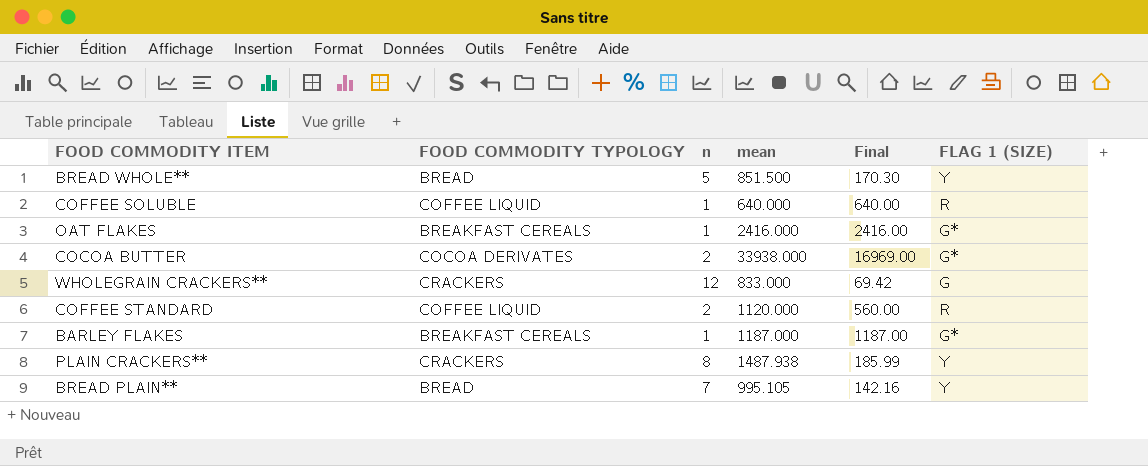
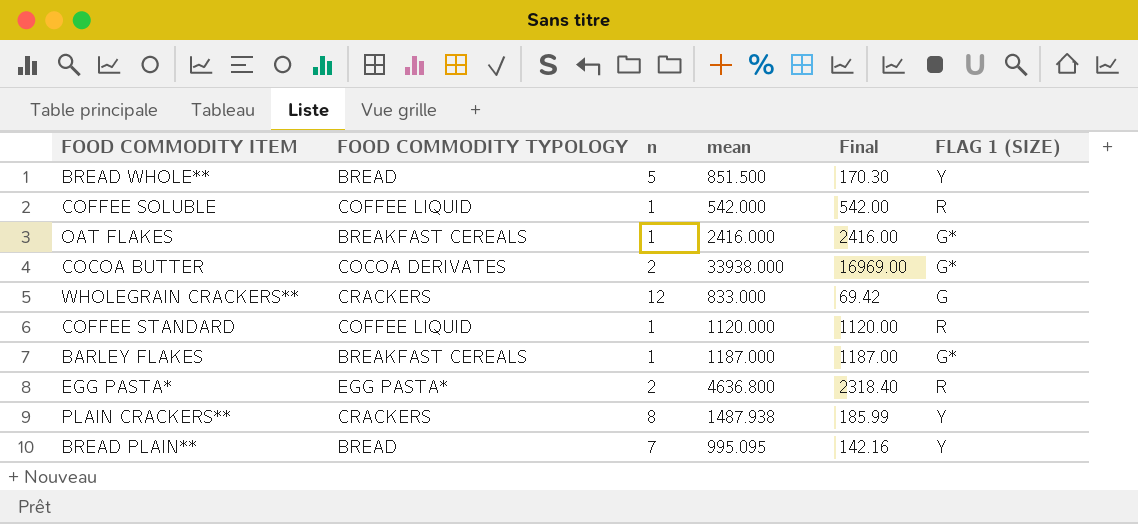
COFFEE SOLUBLE | mean: 640.000 -> 542.000
COFFEE SOLUBLE | Final: 640.00 -> 542.00
COFFEE STANDARD | n: 2 -> 1
COFFEE STANDARD | Final: 560.00 -> 1120.00
row EGG PASTA*: none -> EGG PASTA* | 2 | 4636.800 | 2318.40 | R
BREAD PLAIN** | mean: 995.105 -> 995.095

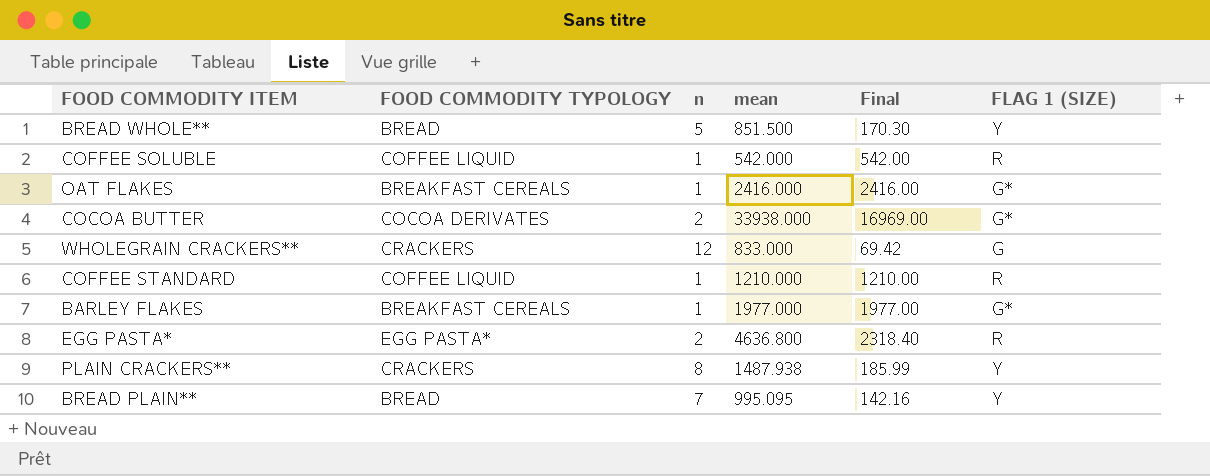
COFFEE STANDARD | mean: 1120.000 -> 1210.000
COFFEE STANDARD | Final: 1120.00 -> 1210.00
BARLEY FLAKES | mean: 1187.000 -> 1977.000
BARLEY FLAKES | Final: 1187.00 -> 1977.00

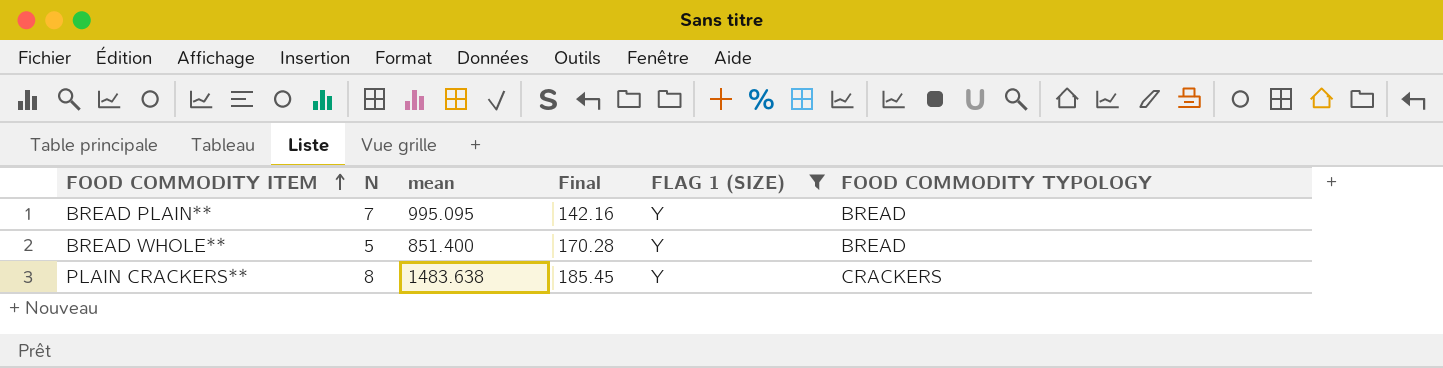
filter: none -> FLAG 1 (SIZE) = Y
row order: none -> FOOD COMMODITY ITEM ascending
column name: n -> N
column FOOD COMMODITY TYPOLOGY | position: 2 -> 6
BREAD WHOLE** | mean: 851.500 -> 851.400
BREAD WHOLE** | Final: 170.30 -> 170.28
PLAIN CRACKERS** | mean: 1487.938 -> 1483.638
PLAIN CRACKERS** | Final: 185.99 -> 185.45

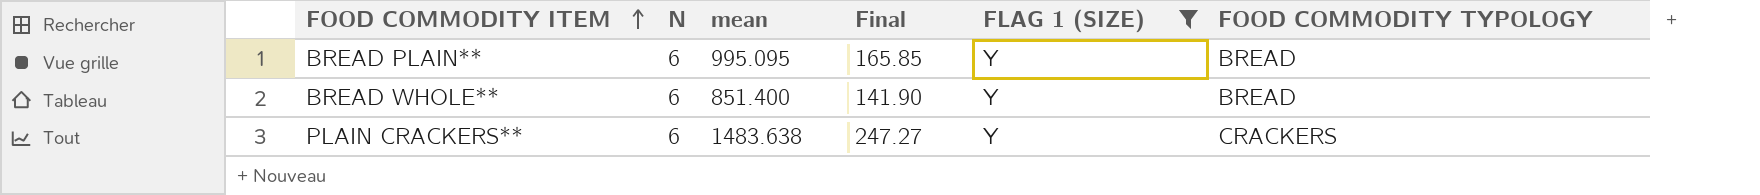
BREAD PLAIN** | N: 7 -> 6
BREAD PLAIN** | Final: 142.16 -> 165.85
BREAD WHOLE** | N: 5 -> 6
BREAD WHOLE** | Final: 170.28 -> 141.90
PLAIN CRACKERS** | N: 8 -> 6
PLAIN CRACKERS** | Final: 185.45 -> 247.27

